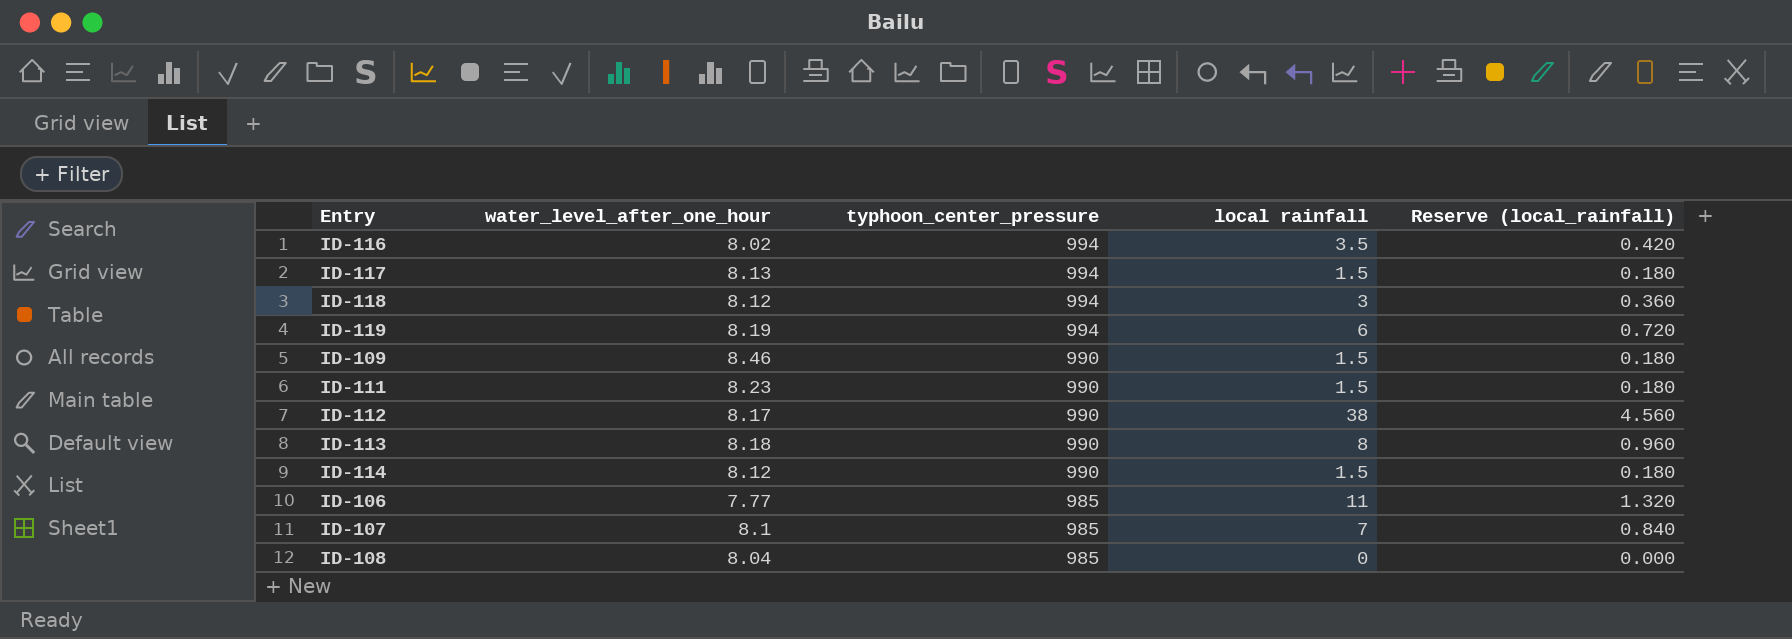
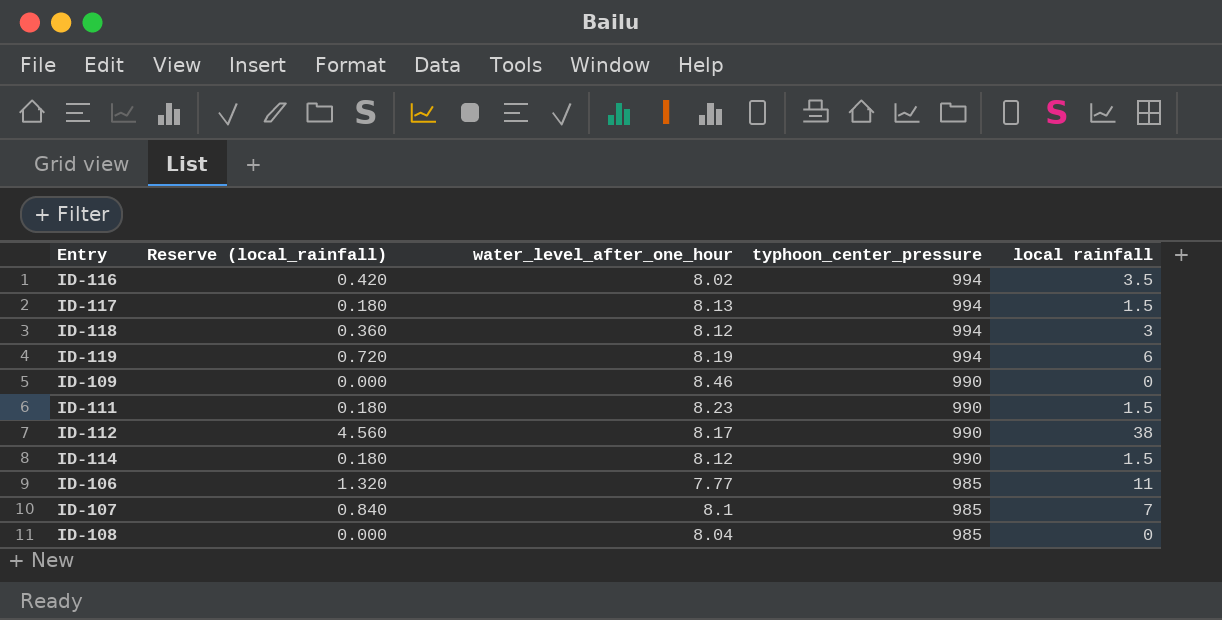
column Reserve (local_rainfall) | position: 5 -> 2
row ID-113: 8.18 | 990 | 8 | 0.960 -> none
ID-109 | Reserve (local_rainfall): 0.180 -> 0.000
ID-109 | local rainfall: 1.5 -> 0

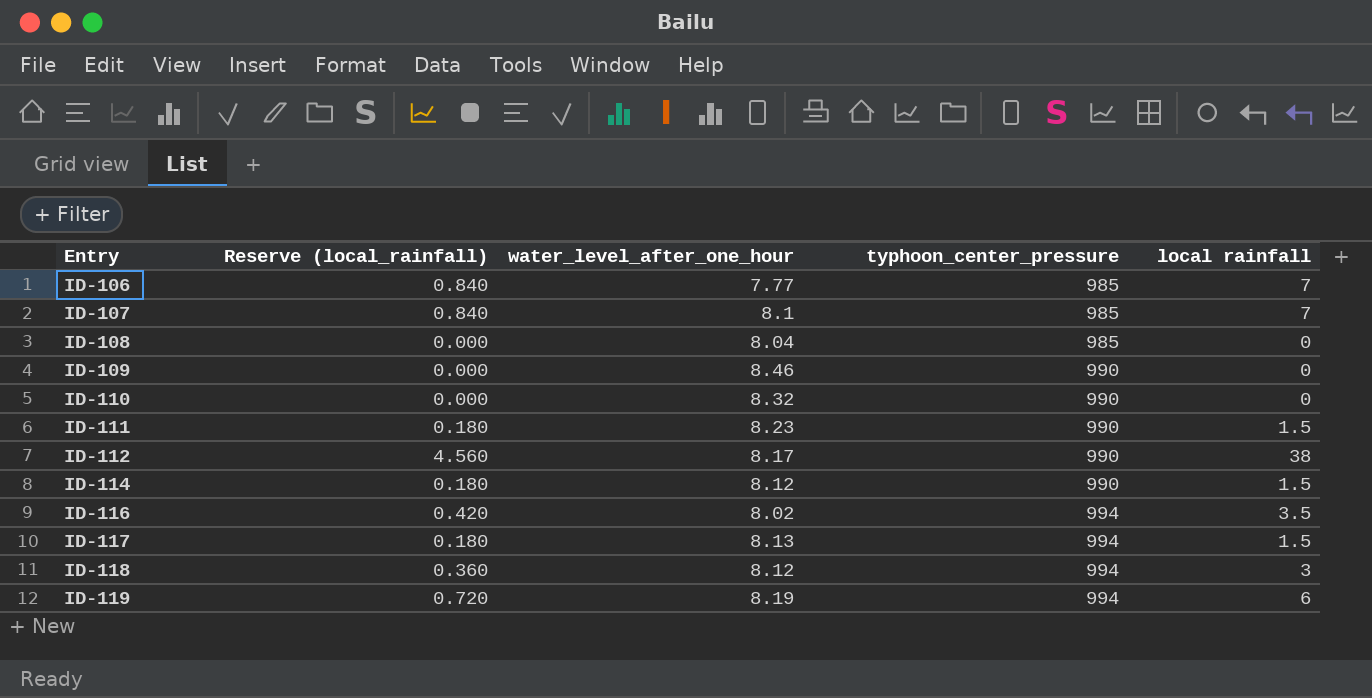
row order: typhoon_center_pressure descending -> Entry ascending
ID-106 | Reserve (local_rainfall): 1.320 -> 0.840
ID-106 | local rainfall: 11 -> 7
row ID-110: none -> 0.000 | 8.32 | 990 | 0

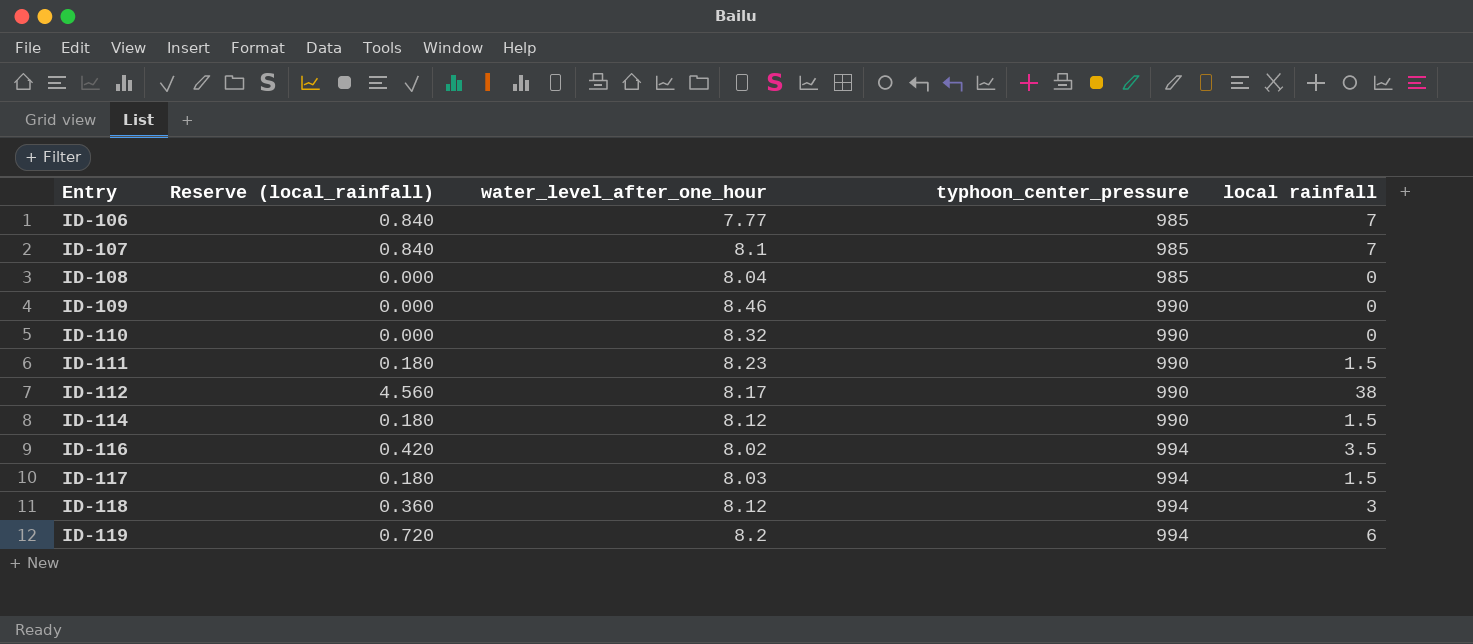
ID-117 | water_level_after_one_hour: 8.13 -> 8.03
ID-119 | water_level_after_one_hour: 8.19 -> 8.2

